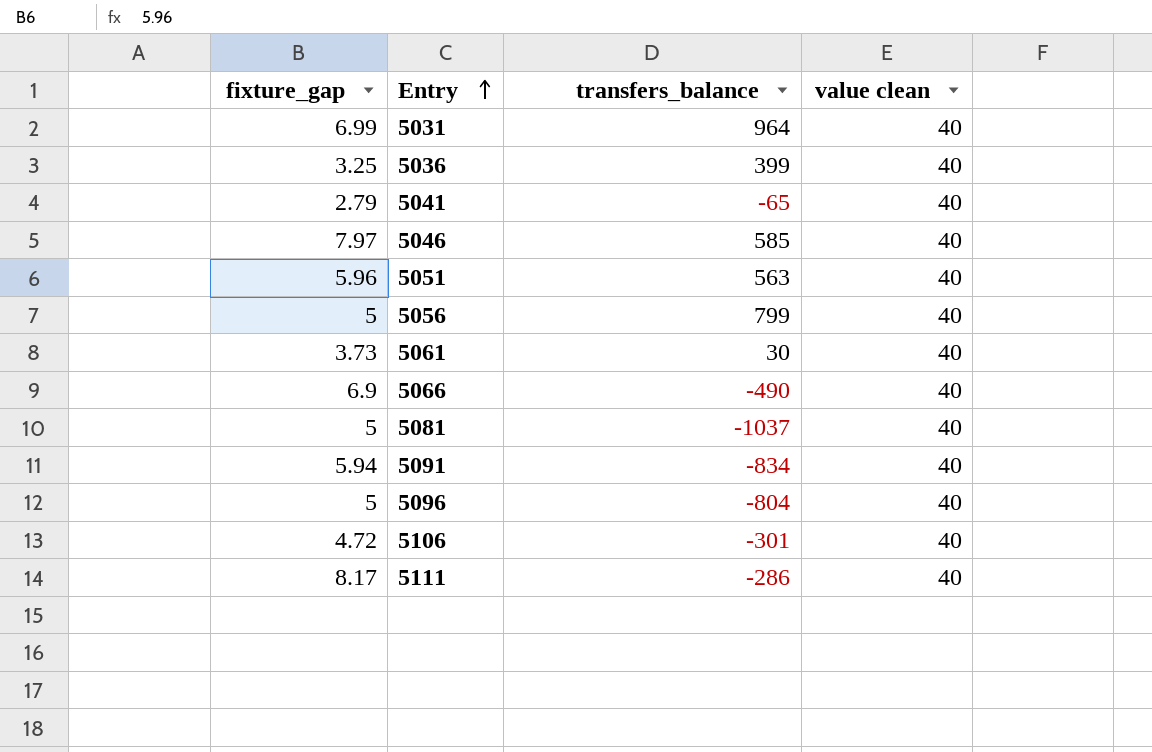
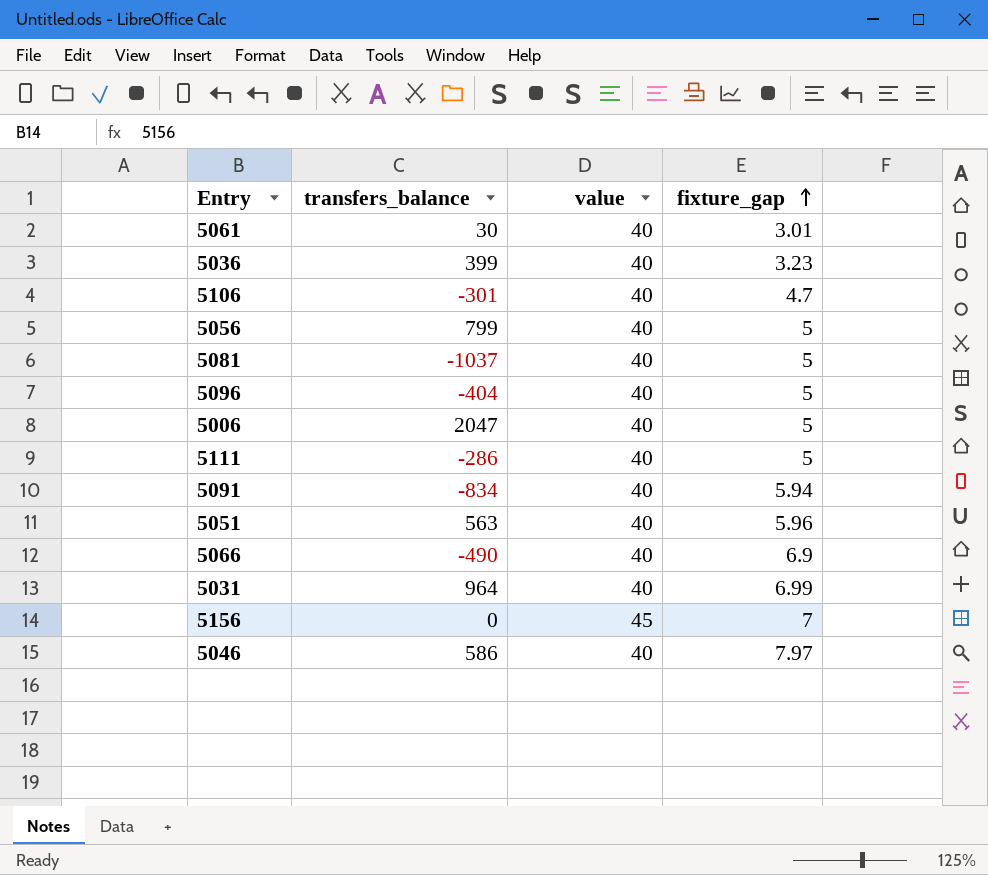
row order: Entry ascending -> fixture_gap ascending
column name: value clean -> value
column fixture_gap | position: 1 -> 4
row 5041: 2.79 | -65 | 40 -> none
5061 | fixture_gap: 3.73 -> 3.01
5036 | fixture_gap: 3.25 -> 3.23
5106 | fixture_gap: 4.72 -> 4.7
5096 | transfers_balance: -804 -> -404
row 5006: none -> 2047 | 40 | 5
5111 | fixture_gap: 8.17 -> 5
row 5156: none -> 0 | 45 | 7
5046 | transfers_balance: 585 -> 586

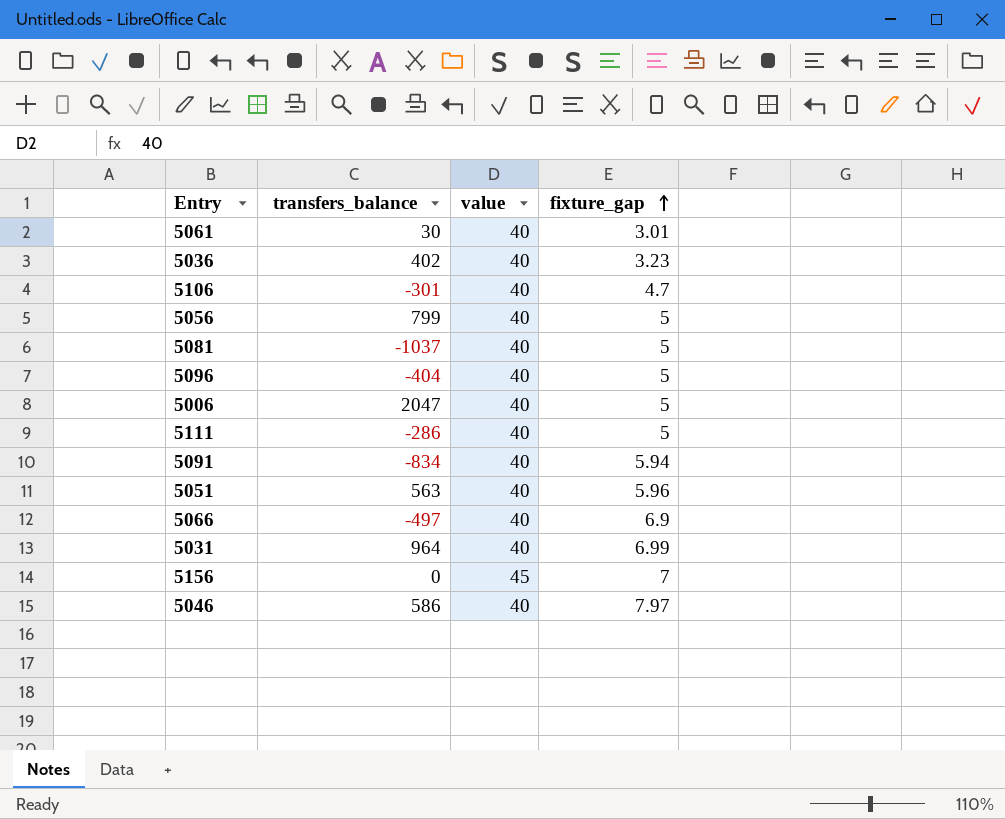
5036 | transfers_balance: 399 -> 402
5066 | transfers_balance: -490 -> -497

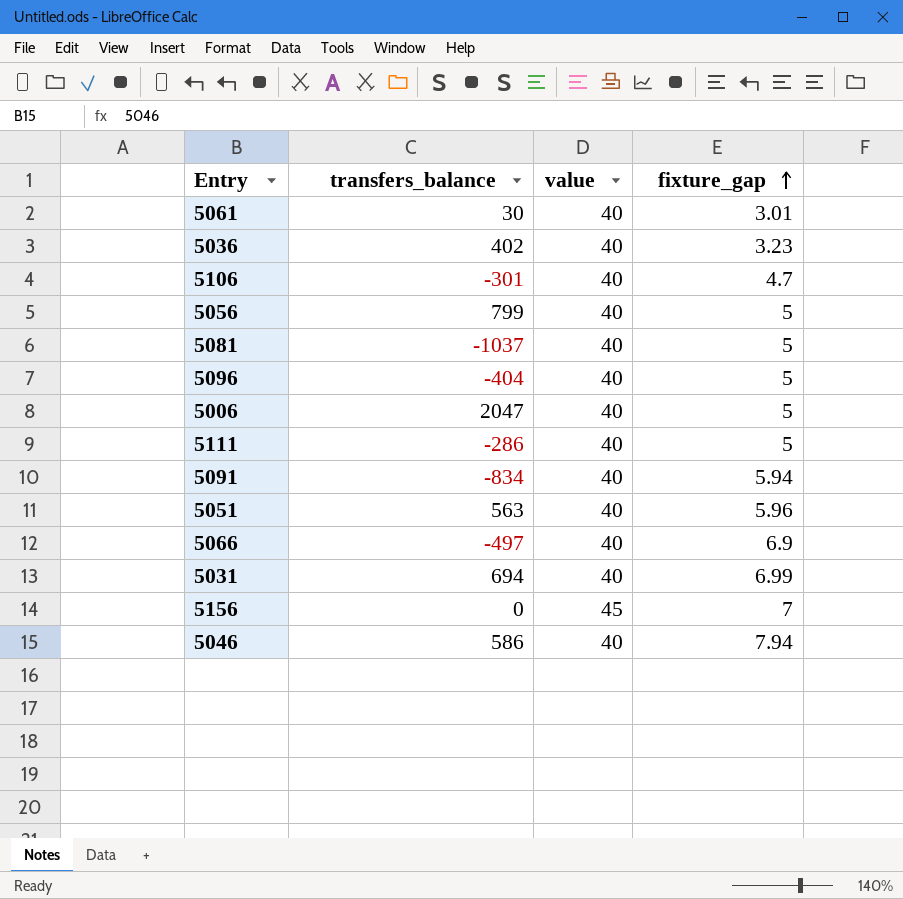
5031 | transfers_balance: 964 -> 694
5046 | fixture_gap: 7.97 -> 7.94

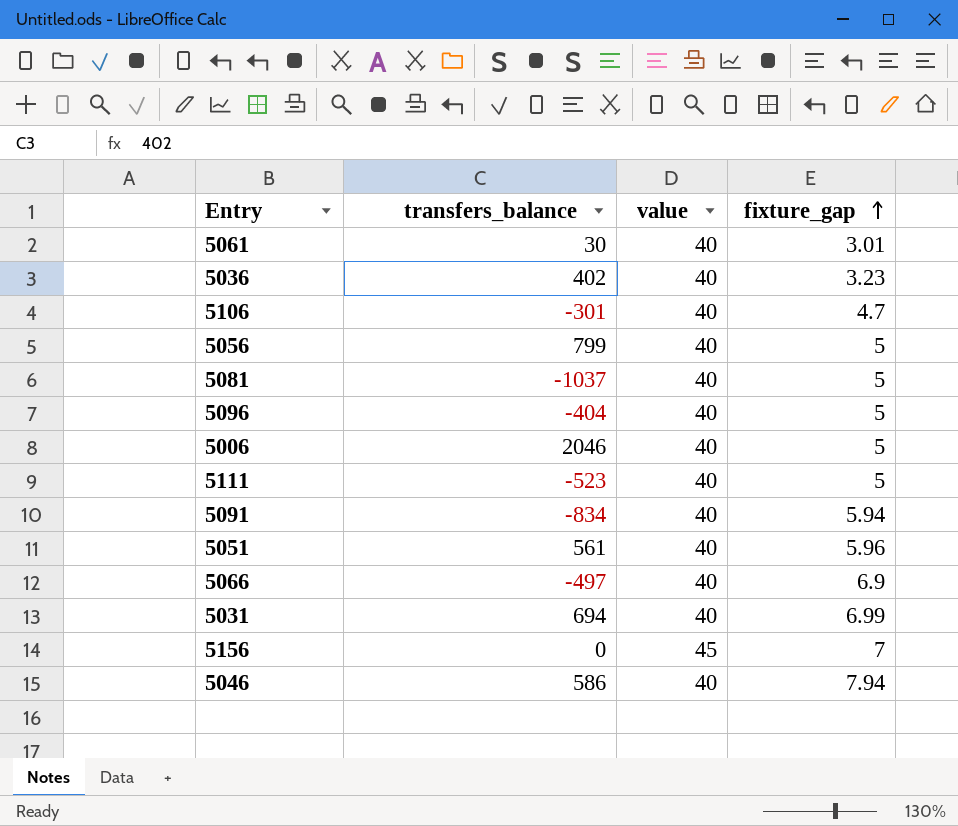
5006 | transfers_balance: 2047 -> 2046
5111 | transfers_balance: -286 -> -523
5051 | transfers_balance: 563 -> 561

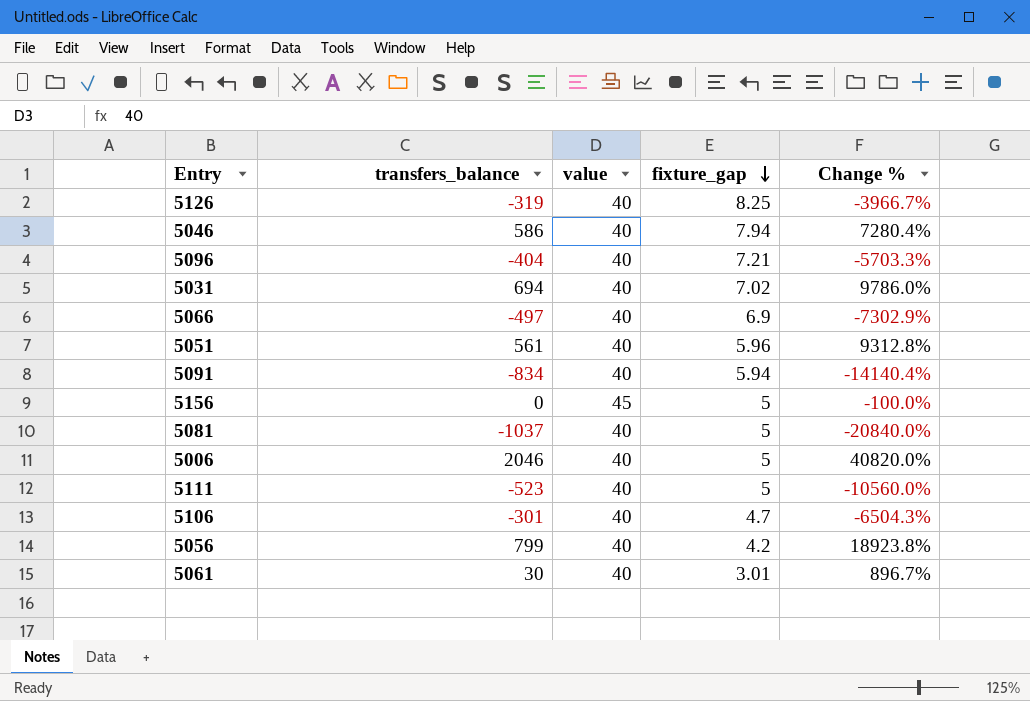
row order: fixture_gap ascending -> fixture_gap descending
column Change % | formula: none -> ([transfers_balance] - [fixture_gap]) / [fixture_gap]
row 5036: 402 | 40 | 3.23 -> none
row 5126: none -> -319 | 40 | 8.25 | -3966.7%
5096 | fixture_gap: 5 -> 7.21
5031 | fixture_gap: 6.99 -> 7.02
5156 | fixture_gap: 7 -> 5
5056 | fixture_gap: 5 -> 4.2

